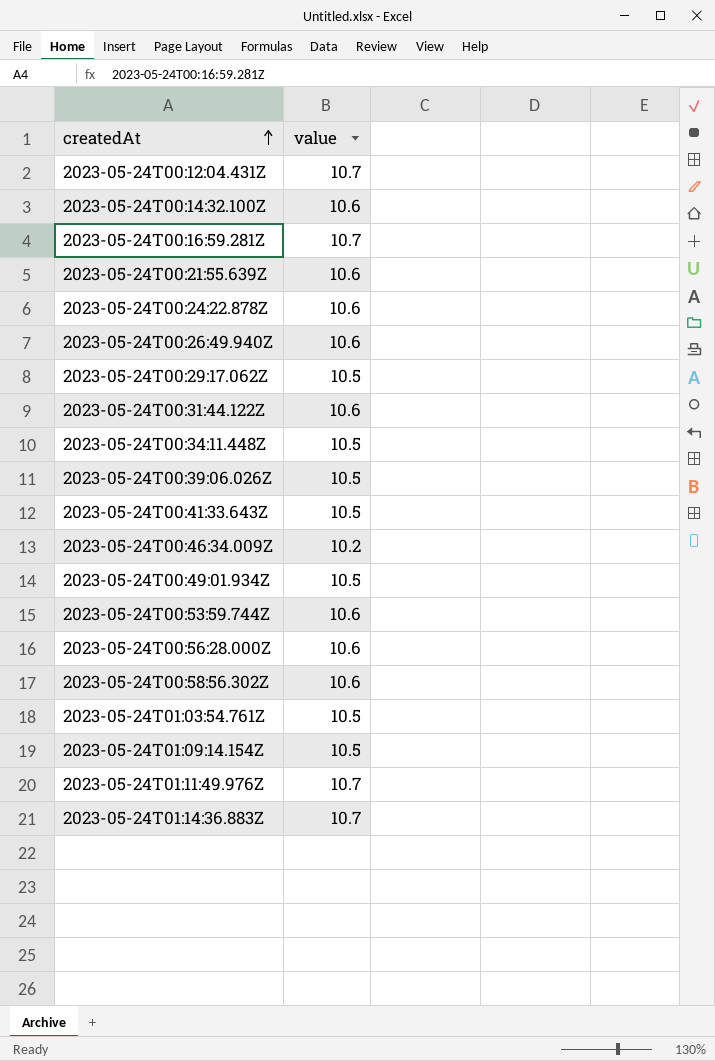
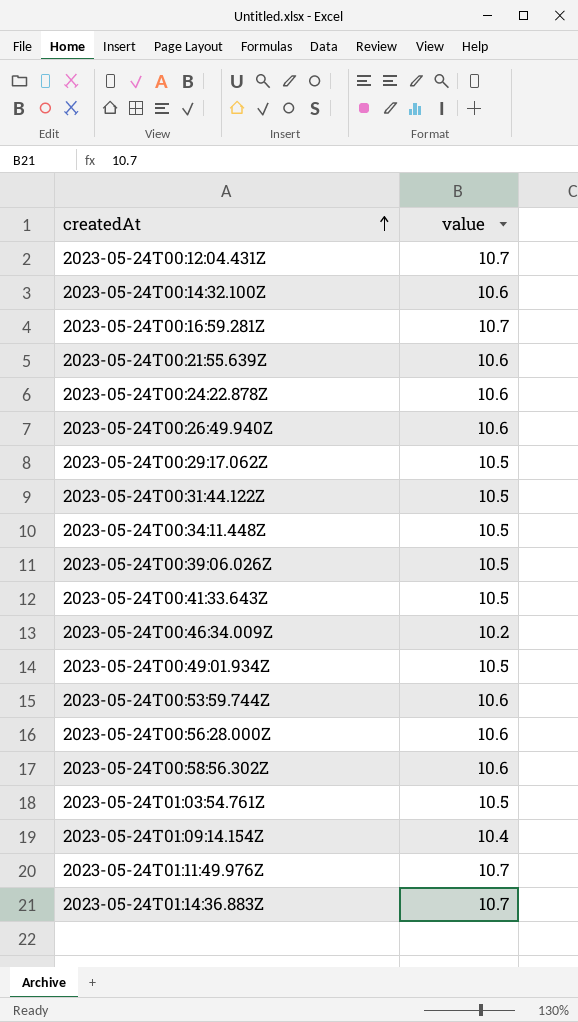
2023-05-24T00:31:44.122Z | value: 10.6 -> 10.5
2023-05-24T01:09:14.154Z | value: 10.5 -> 10.4

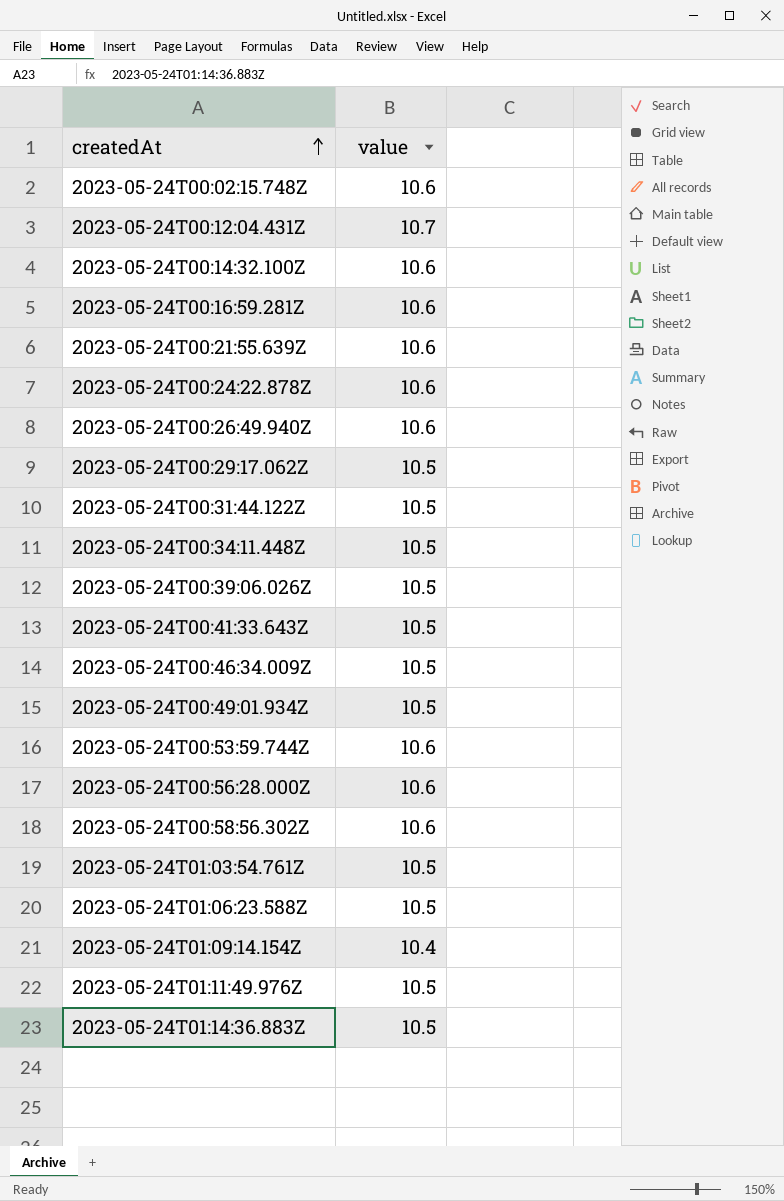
row 2023-05-24T00:02:15.748Z: none -> 10.6
2023-05-24T00:16:59.281Z | value: 10.7 -> 10.6
2023-05-24T00:46:34.009Z | value: 10.2 -> 10.5
row 2023-05-24T01:06:23.588Z: none -> 10.5
2023-05-24T01:11:49.976Z | value: 10.7 -> 10.5
2023-05-24T01:14:36.883Z | value: 10.7 -> 10.5

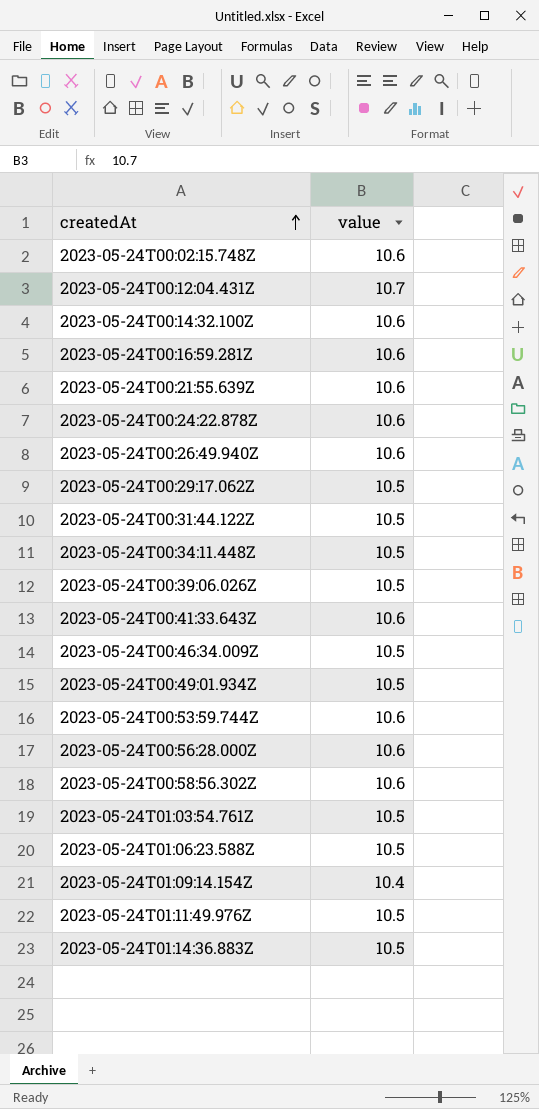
2023-05-24T00:41:33.643Z | value: 10.5 -> 10.6

